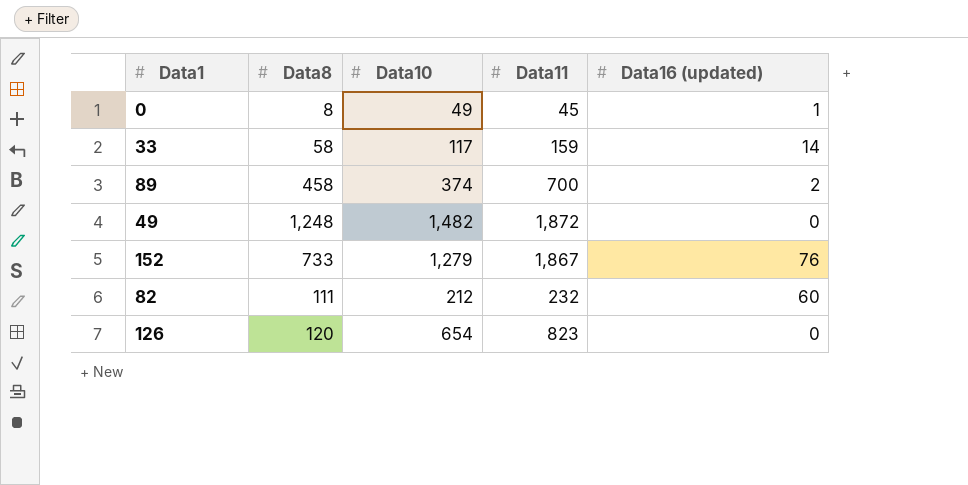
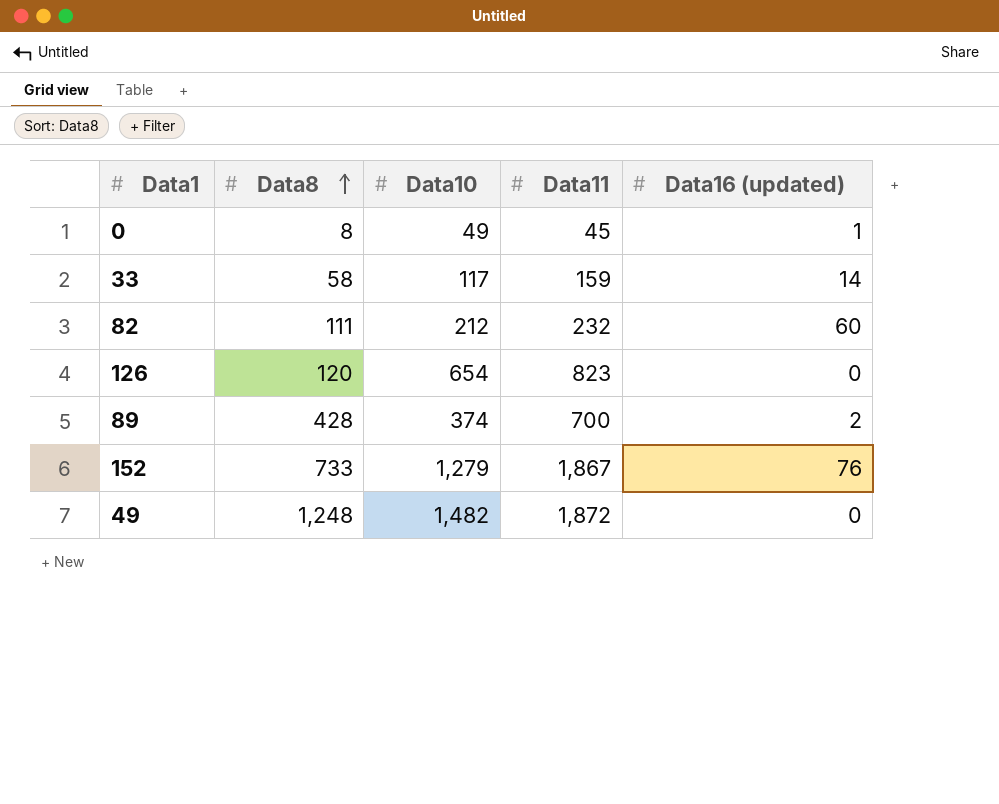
row order: none -> Data8 ascending
89 | Data8: 458 -> 428

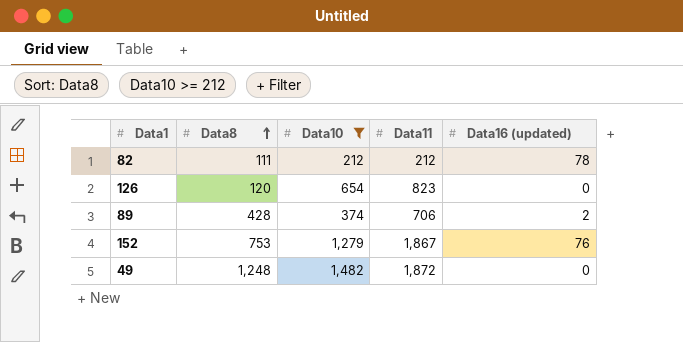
filter: none -> Data10 >= 212
82 | Data11: 232 -> 212
82 | Data16 (updated): 60 -> 78
89 | Data11: 700 -> 706
152 | Data8: 733 -> 753

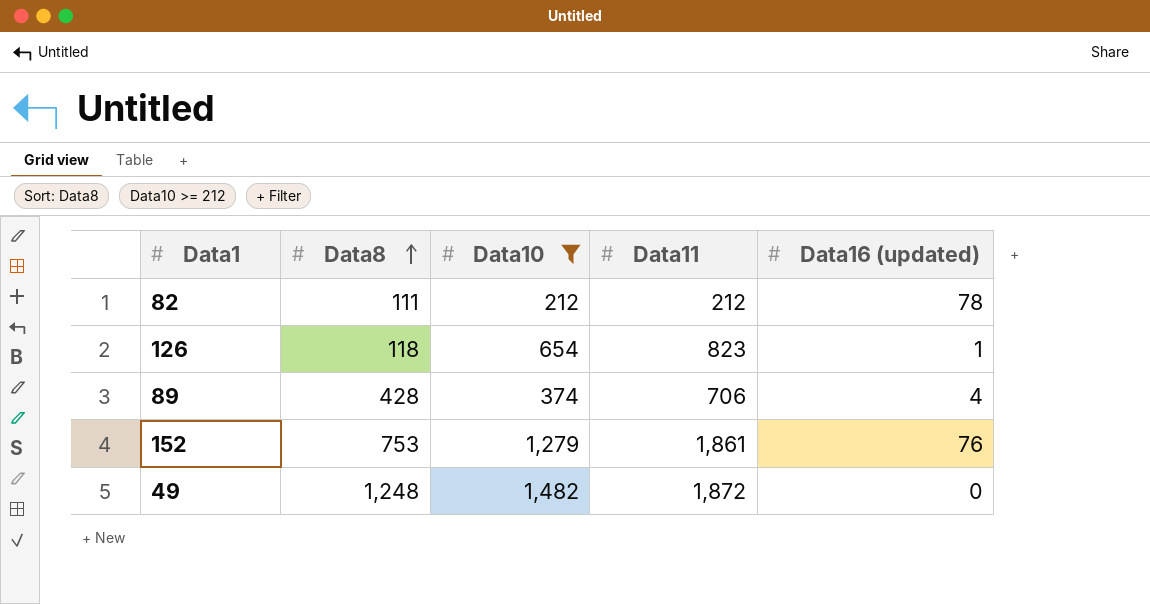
126 | Data8: 120 -> 118
126 | Data16 (updated): 0 -> 1
89 | Data16 (updated): 2 -> 4
152 | Data11: 1,867 -> 1,861

